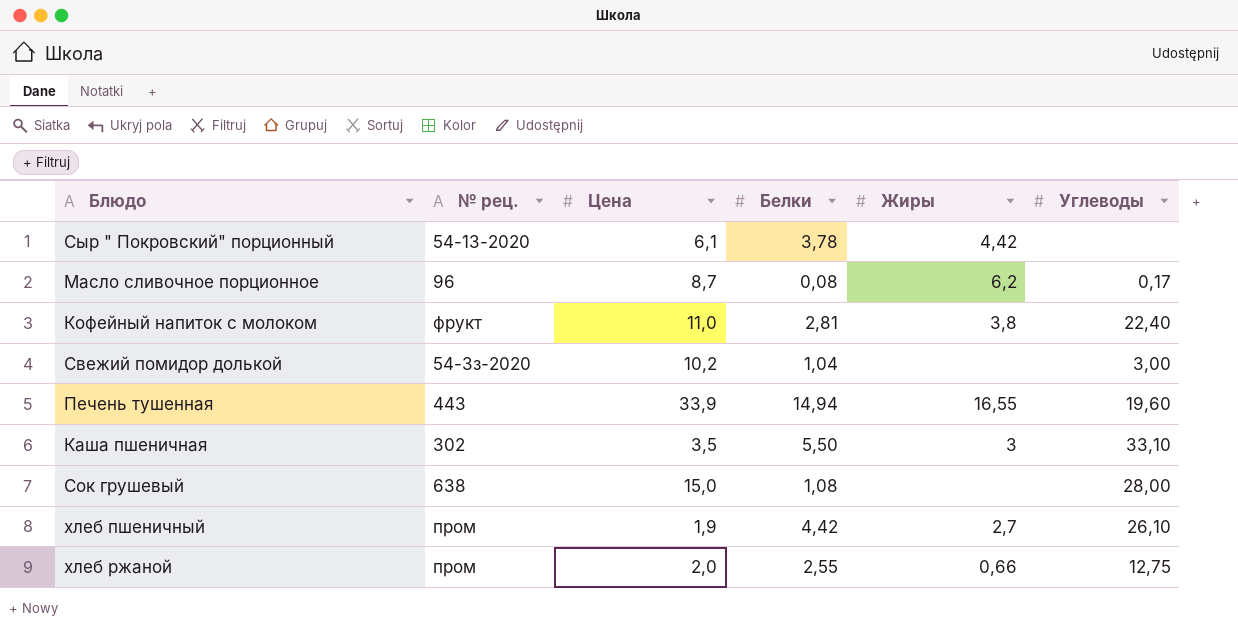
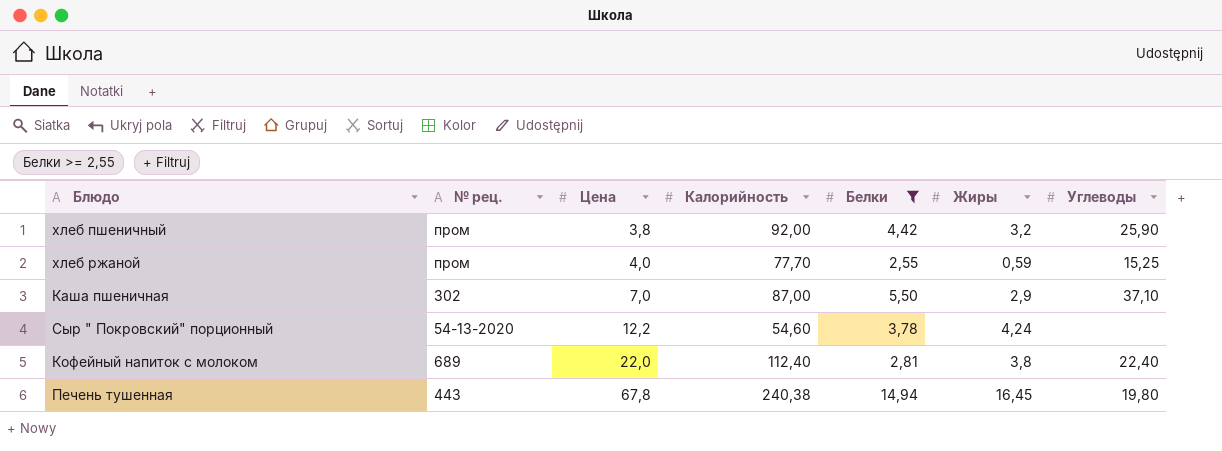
filter: none -> Белки >= 2,55
row order: none -> Цена ascending
column Калорийность | position: none -> 4
хлеб пшеничный | Цена: 1,9 -> 3,8
хлеб пшеничный | Жиры: 2,7 -> 3,2
хлеб пшеничный | Углеводы: 26,10 -> 25,90
хлеб ржаной | Цена: 2,0 -> 4,0
хлеб ржаной | Жиры: 0,66 -> 0,59
хлеб ржаной | Углеводы: 12,75 -> 15,25
Каша пшеничная | Цена: 3,5 -> 7,0
Каша пшеничная | Жиры: 3 -> 2,9
Каша пшеничная | Углеводы: 33,10 -> 37,10
Сыр " Покровский" порционный | Цена: 6,1 -> 12,2
Сыр " Покровский" порционный | Жиры: 4,42 -> 4,24
Кофейный напиток с молоком | № рец.: фрукт -> 689
Кофейный напиток с молоком | Цена: 11,0 -> 22,0
Печень тушенная | Цена: 33,9 -> 67,8
Печень тушенная | Жиры: 16,55 -> 16,45
Печень тушенная | Углеводы: 19,60 -> 19,80

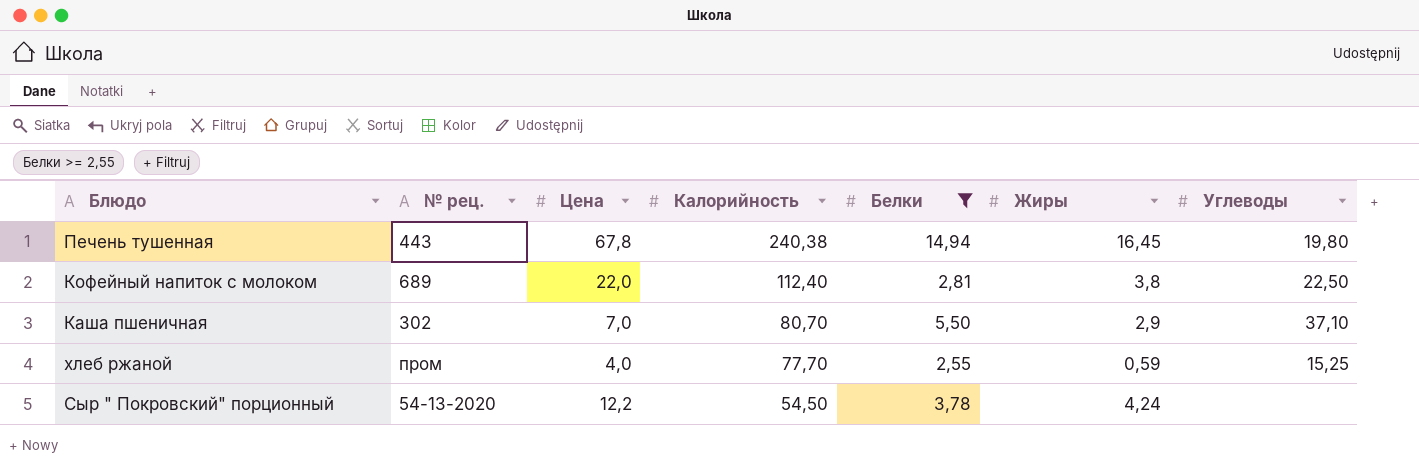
row order: Цена ascending -> Калорийность descending
row хлеб пшеничный: пром | 3,8 | 92,00 | 4,42 | 3,2 | 25,90 -> none
Кофейный напиток с молоком | Углеводы: 22,40 -> 22,50
Каша пшеничная | Калорийность: 87,00 -> 80,70
Сыр " Покровский" порционный | Калорийность: 54,60 -> 54,50

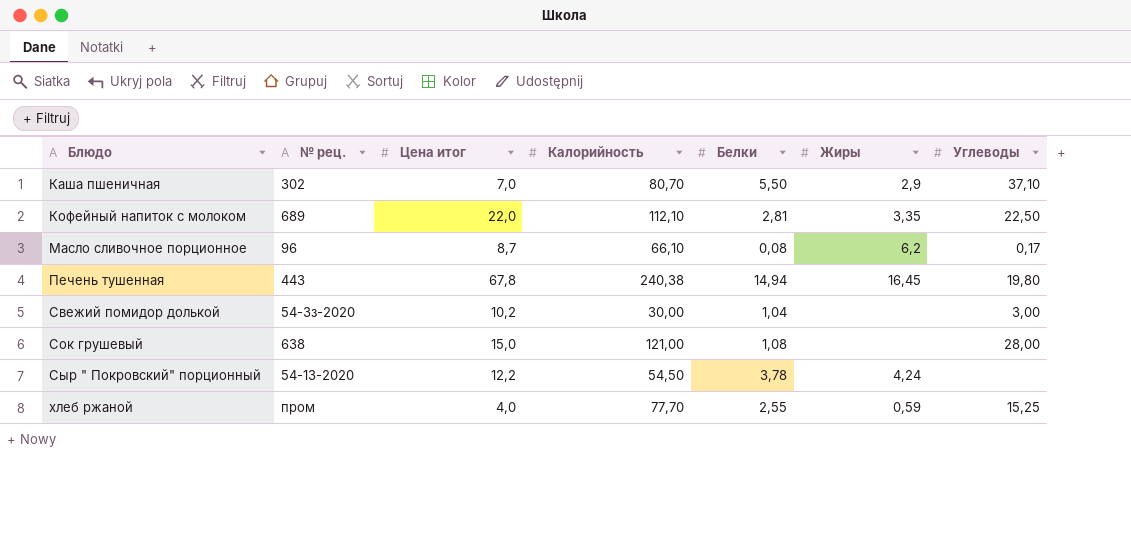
filter: Белки >= 2,55 -> none
row order: Калорийность descending -> Блюдо ascending
column name: Цена -> Цена итог
Кофейный напиток с молоком | Калорийность: 112,40 -> 112,10
Кофейный напиток с молоком | Жиры: 3,8 -> 3,35

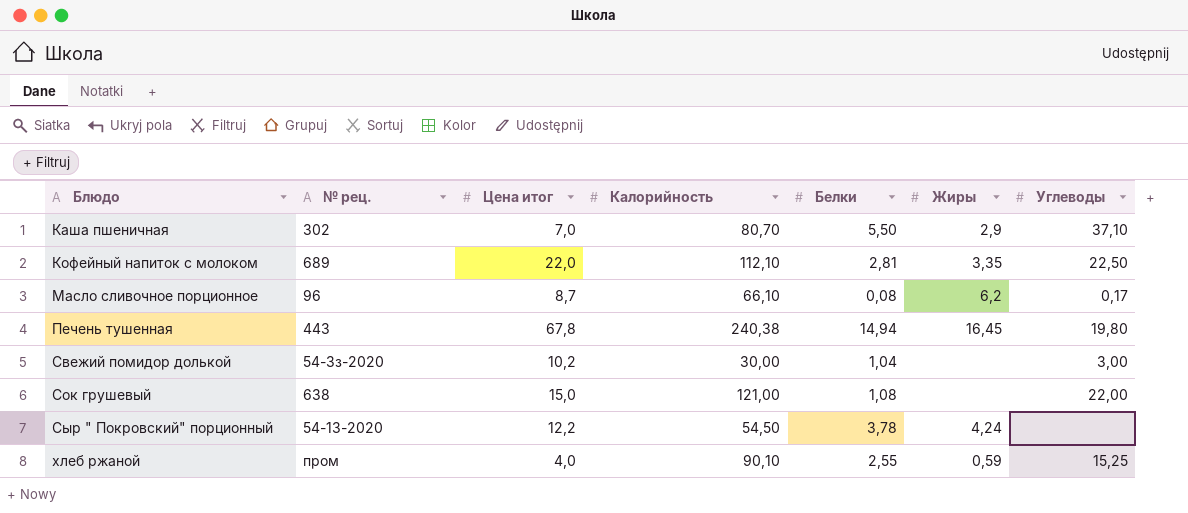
Сок грушевый | Углеводы: 28,00 -> 22,00
хлеб ржаной | Калорийность: 77,70 -> 90,10

